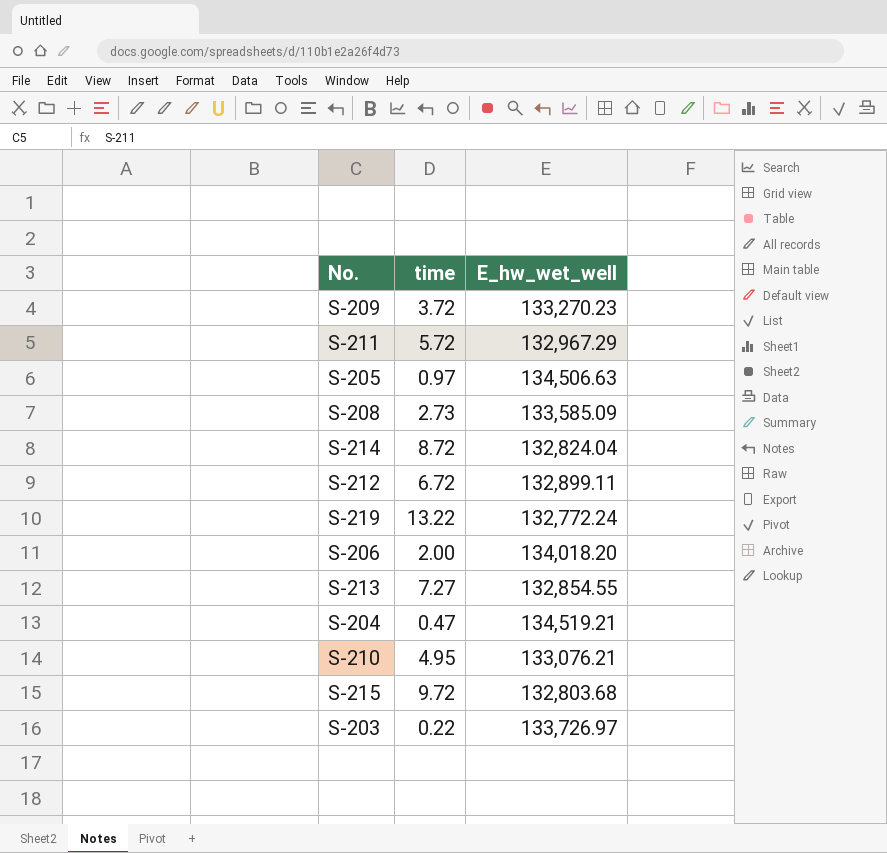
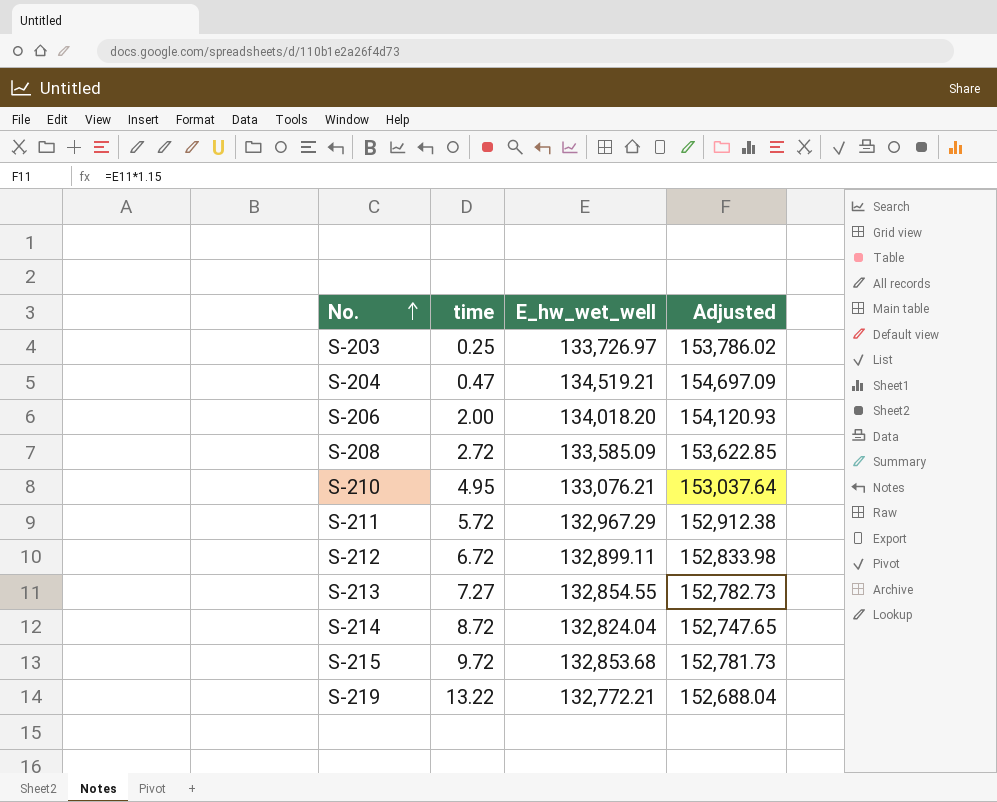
row order: none -> No. ascending
column Adjusted | formula: none -> [E_hw_wet_well] * 1.15
row S-209: 3.72 | 133,270.23 -> none
row S-205: 0.97 | 134,506.63 -> none
S-203 | time: 0.22 -> 0.25
S-208 | time: 2.73 -> 2.72
S-215 | E_hw_wet_well: 132,803.68 -> 132,853.68
S-219 | E_hw_wet_well: 132,772.24 -> 132,772.21

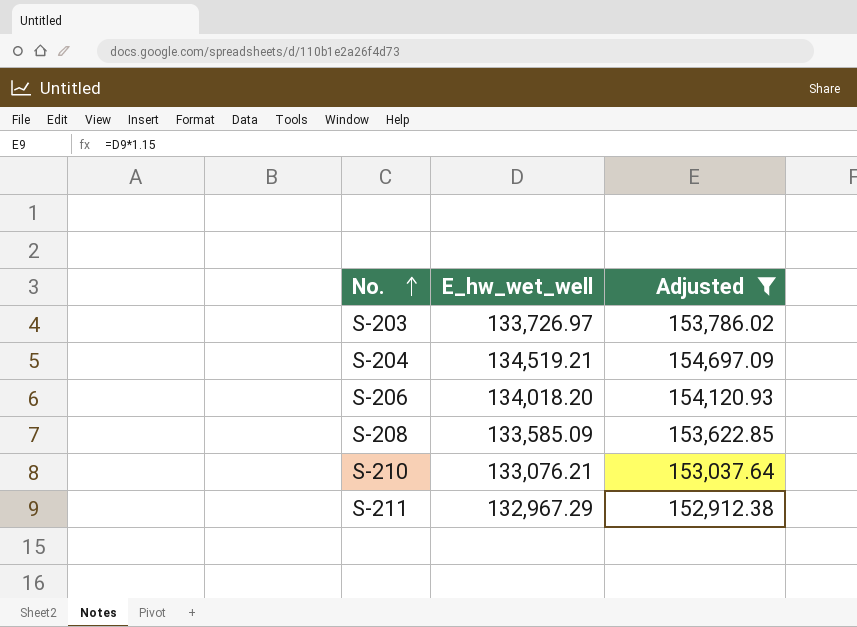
filter: none -> Adjusted >= 152,912.38
column time | position: 2 -> none

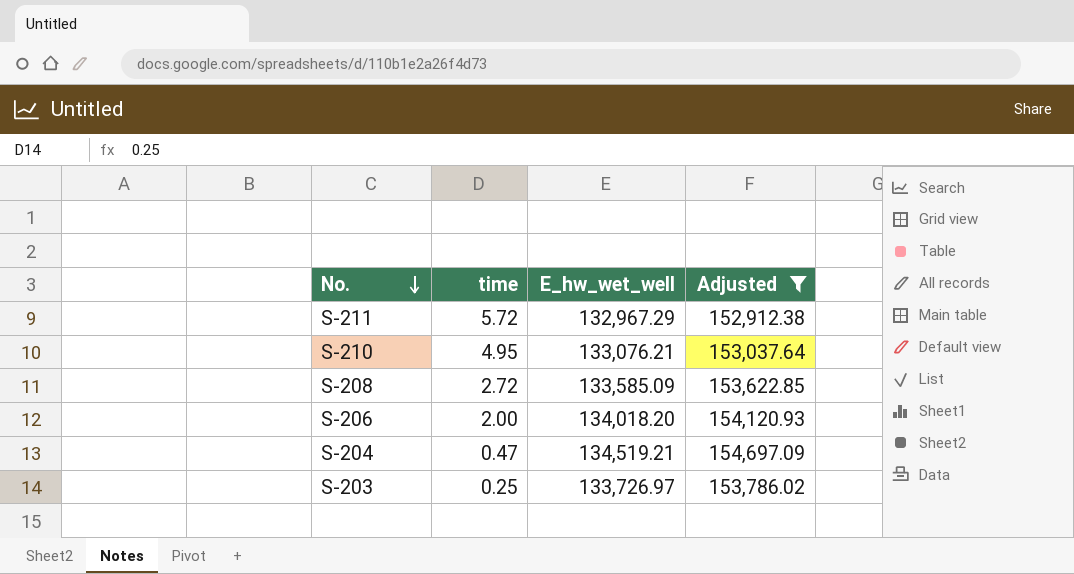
row order: No. ascending -> No. descending
column time | position: none -> 2

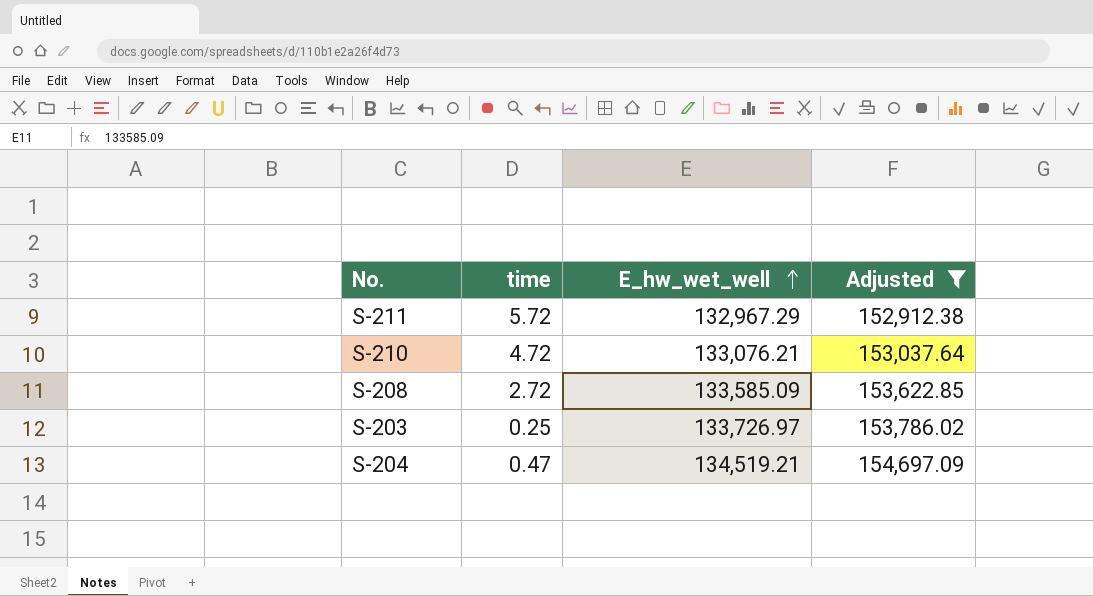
row order: No. descending -> E_hw_wet_well ascending
row S-206: 2.00 | 134,018.20 | 154,120.93 -> none
S-210 | time: 4.95 -> 4.72

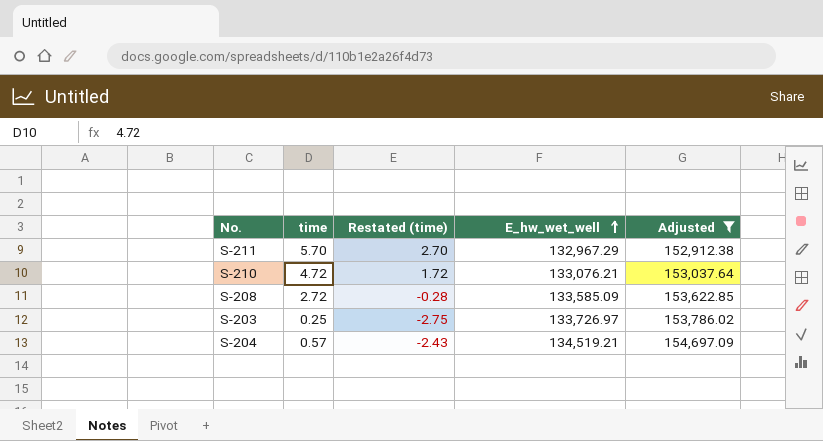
column Restated (time) | formula: none -> [time] - 3
S-211 | time: 5.72 -> 5.70
S-204 | time: 0.47 -> 0.57

